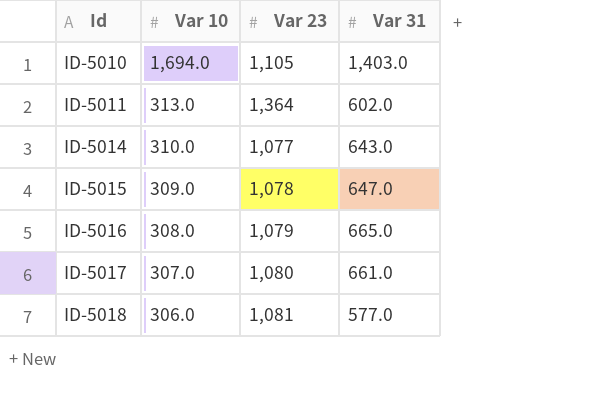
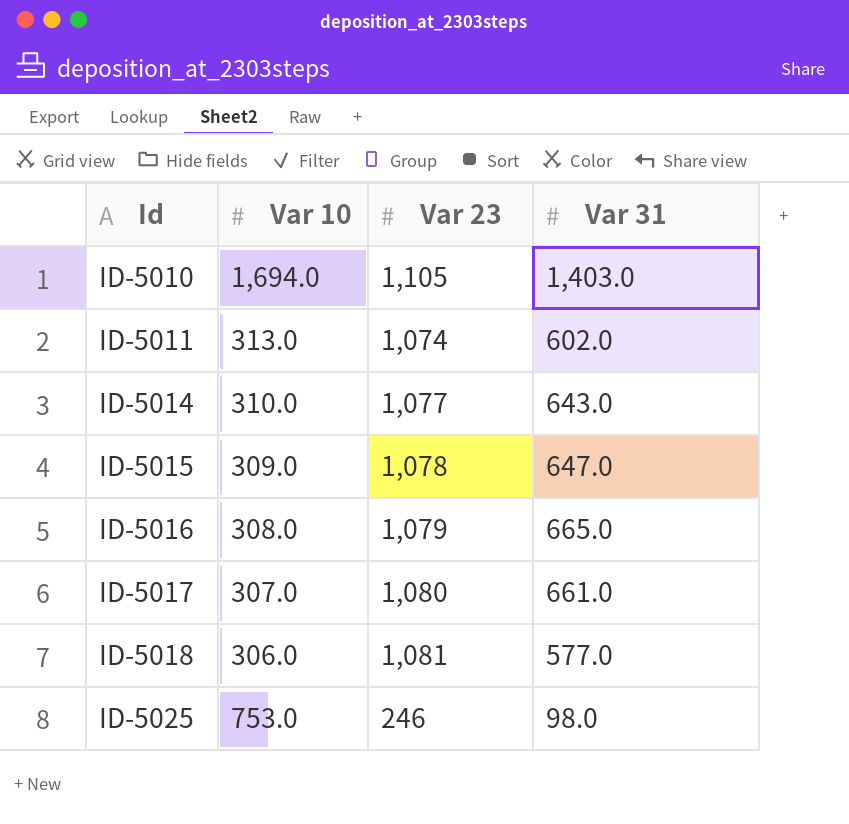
ID-5011 | Var 23: 1,364 -> 1,074
row ID-5025: none -> 753.0 | 246 | 98.0

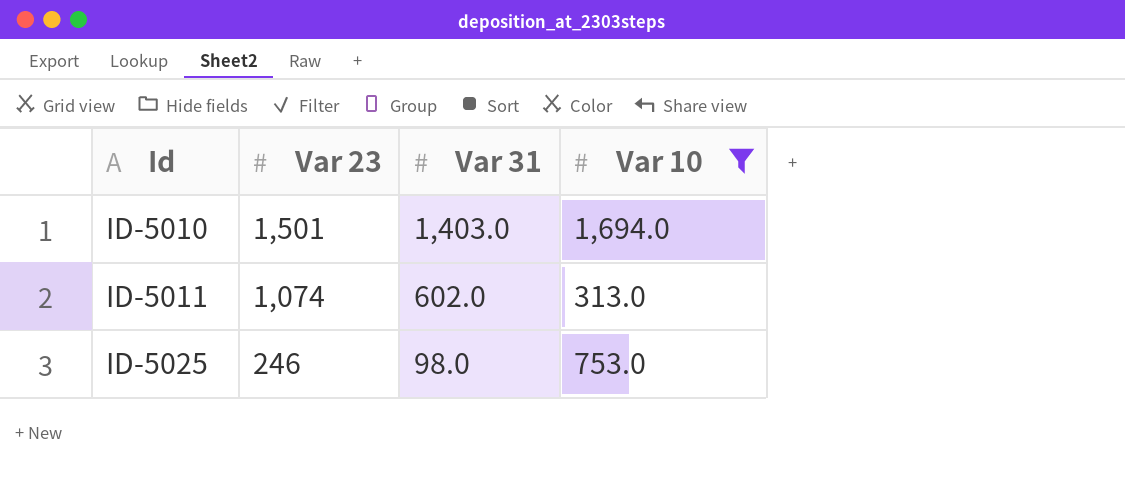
filter: none -> Var 10 >= 313.0
column Var 10 | position: 2 -> 4
ID-5010 | Var 23: 1,105 -> 1,501

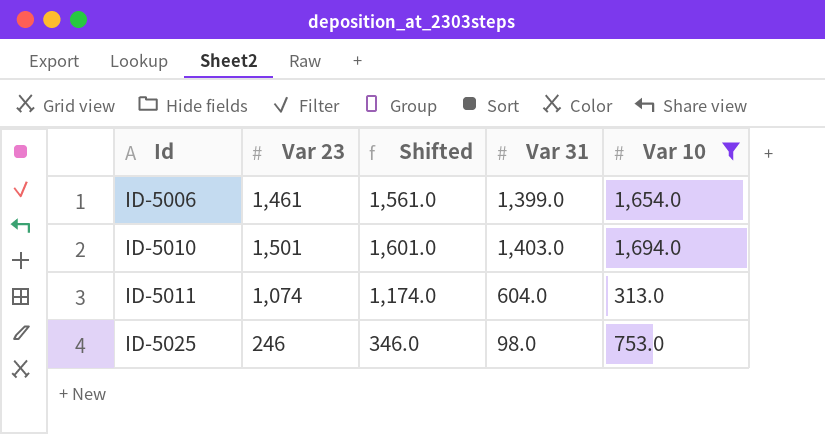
column Shifted | formula: none -> [Var 23] + 100
row ID-5006: none -> 1,461 | 1,561.0 | 1,399.0 | 1,654.0
ID-5011 | Var 31: 602.0 -> 604.0

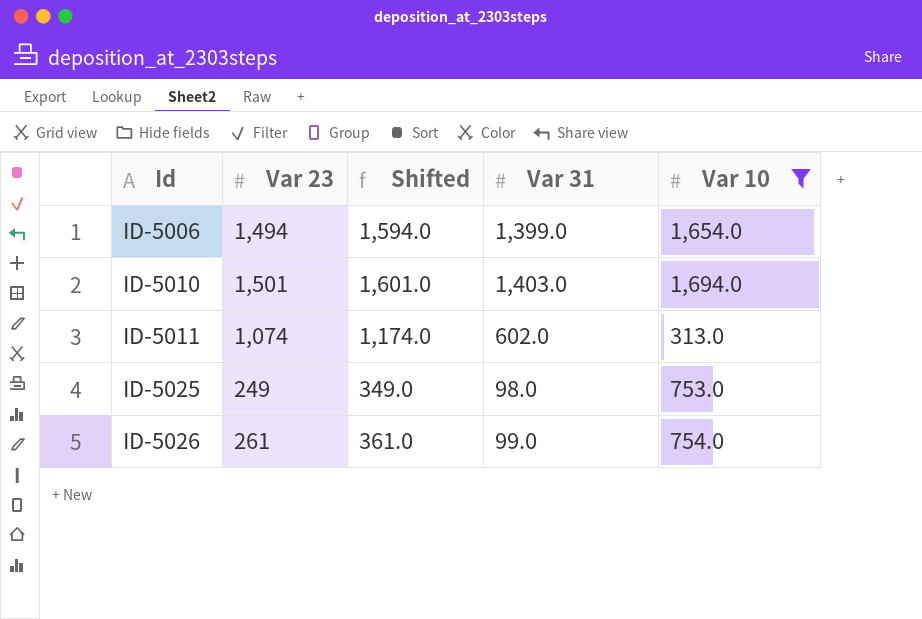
ID-5006 | Var 23: 1,461 -> 1,494
ID-5006 | Shifted: 1,561.0 -> 1,594.0
ID-5011 | Var 31: 604.0 -> 602.0
ID-5025 | Var 23: 246 -> 249
ID-5025 | Shifted: 346.0 -> 349.0
row ID-5026: none -> 261 | 361.0 | 99.0 | 754.0

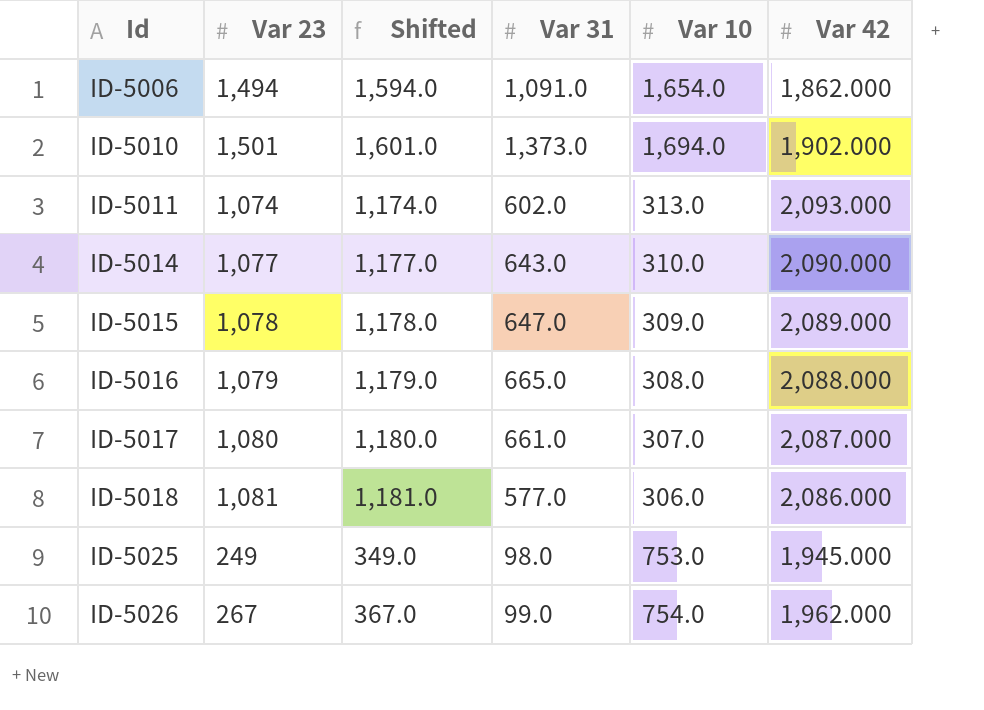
filter: Var 10 >= 313.0 -> none
column Var 42 | position: none -> 6
ID-5006 | Var 31: 1,399.0 -> 1,091.0
ID-5010 | Var 31: 1,403.0 -> 1,373.0
ID-5026 | Var 23: 261 -> 267
ID-5026 | Shifted: 361.0 -> 367.0

